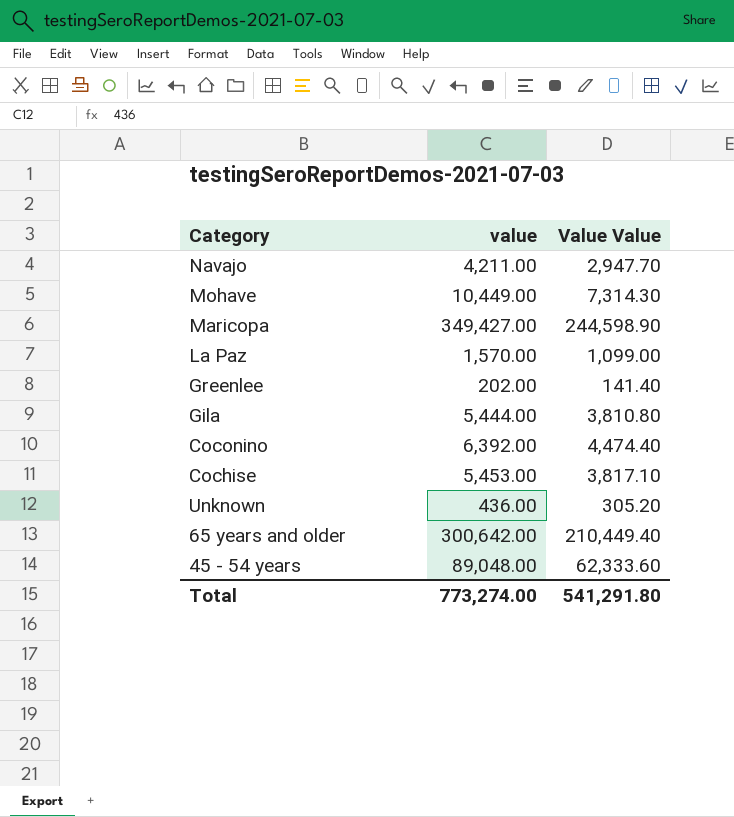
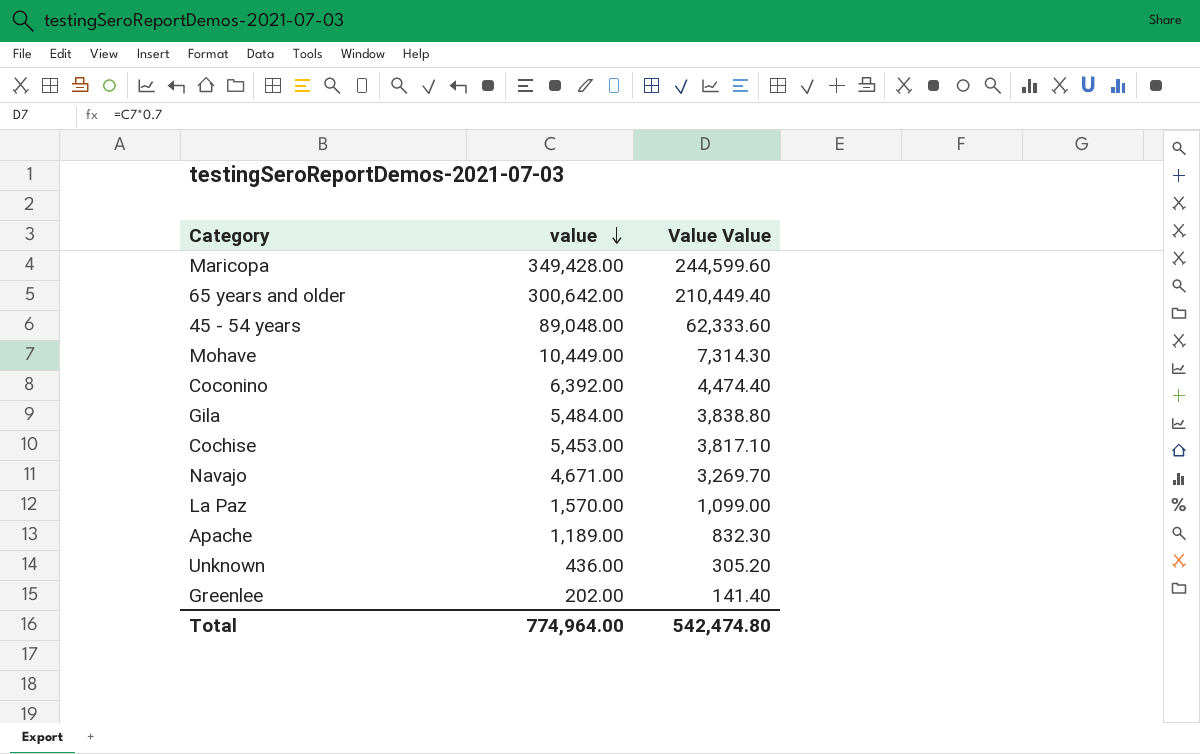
row order: none -> value descending
Maricopa | value: 349,427.00 -> 349,428.00
Maricopa | Value Value: 244,598.90 -> 244,599.60
Gila | value: 5,444.00 -> 5,484.00
Gila | Value Value: 3,810.80 -> 3,838.80
Navajo | value: 4,211.00 -> 4,671.00
Navajo | Value Value: 2,947.70 -> 3,269.70
row Apache: none -> 1,189.00 | 832.30
Total | value: 773,274.00 -> 774,964.00
Total | Value Value: 541,291.80 -> 542,474.80

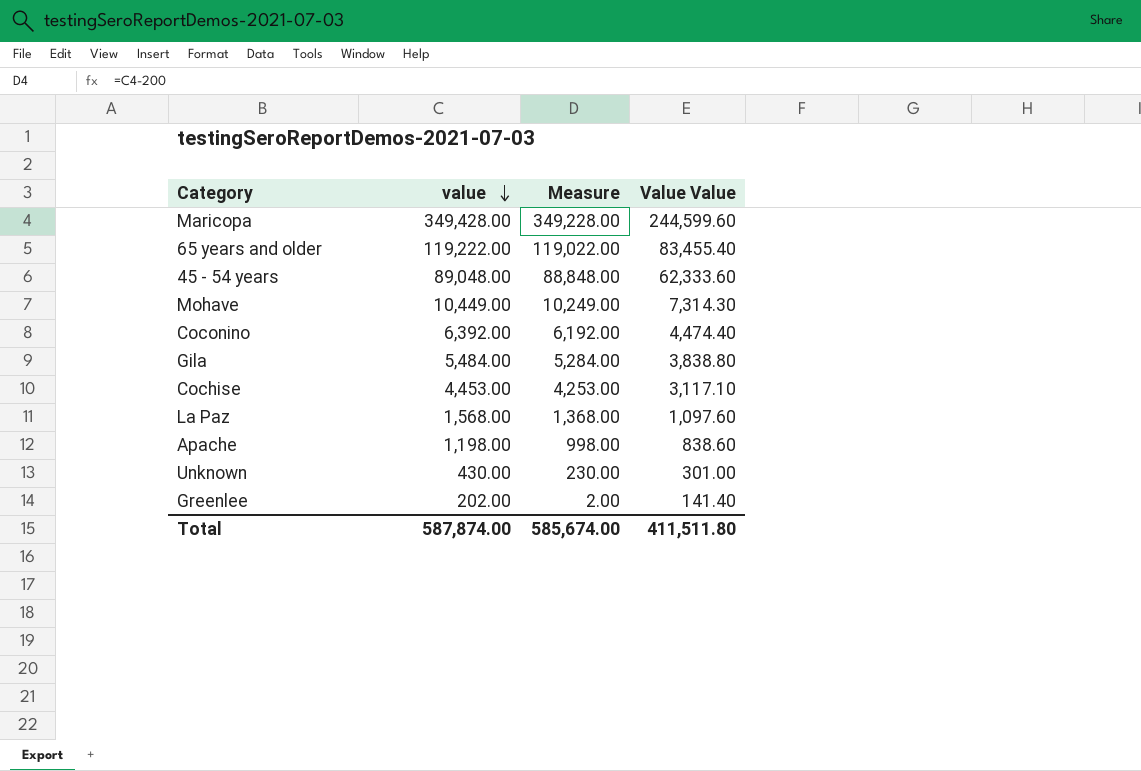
column Measure | formula: none -> [value] - 200
row Navajo: 4,671.00 | 3,269.70 -> none
65 years and older | value: 300,642.00 -> 119,222.00
65 years and older | Value Value: 210,449.40 -> 83,455.40
Cochise | value: 5,453.00 -> 4,453.00
Cochise | Value Value: 3,817.10 -> 3,117.10
La Paz | value: 1,570.00 -> 1,568.00
La Paz | Value Value: 1,099.00 -> 1,097.60
Apache | value: 1,189.00 -> 1,198.00
Apache | Value Value: 832.30 -> 838.60
Unknown | value: 436.00 -> 430.00
Unknown | Value Value: 305.20 -> 301.00
Total | value: 774,964.00 -> 587,874.00
Total | Value Value: 542,474.80 -> 411,511.80

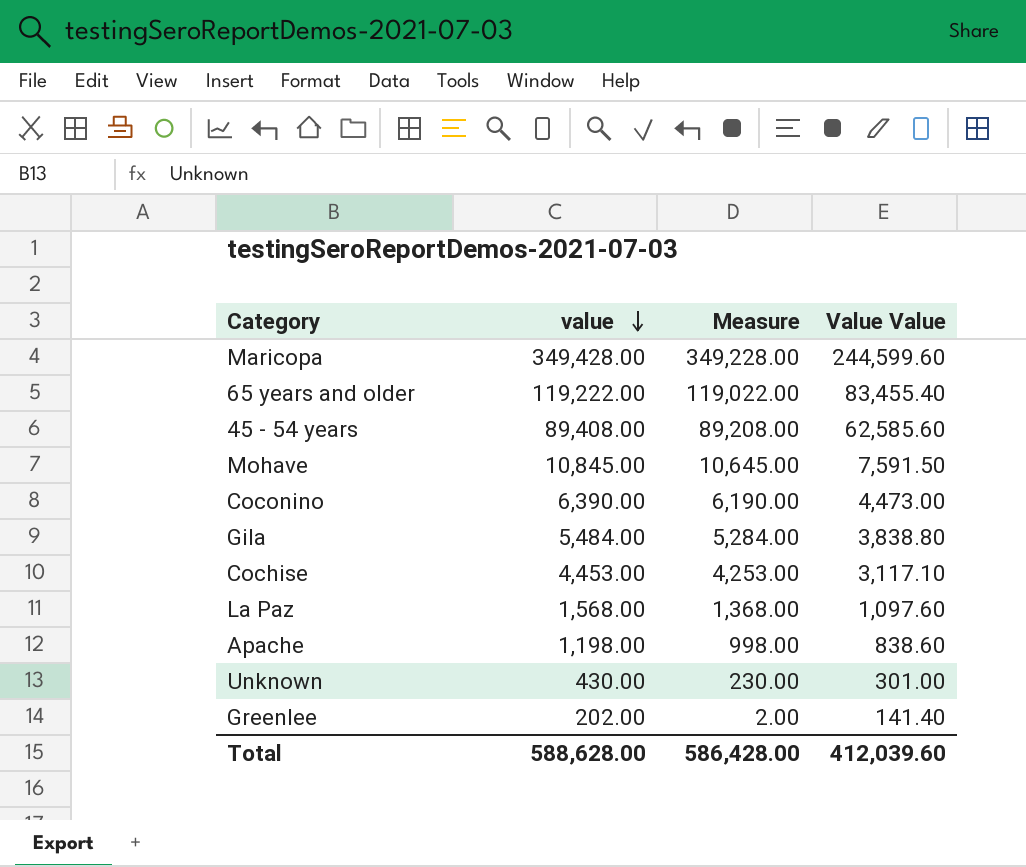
45 - 54 years | value: 89,048.00 -> 89,408.00
45 - 54 years | Measure: 88,848.00 -> 89,208.00
45 - 54 years | Value Value: 62,333.60 -> 62,585.60
Mohave | value: 10,449.00 -> 10,845.00
Mohave | Measure: 10,249.00 -> 10,645.00
Mohave | Value Value: 7,314.30 -> 7,591.50
Coconino | value: 6,392.00 -> 6,390.00
Coconino | Measure: 6,192.00 -> 6,190.00
Coconino | Value Value: 4,474.40 -> 4,473.00
Total | value: 587,874.00 -> 588,628.00
Total | Measure: 585,674.00 -> 586,428.00
Total | Value Value: 411,511.80 -> 412,039.60

